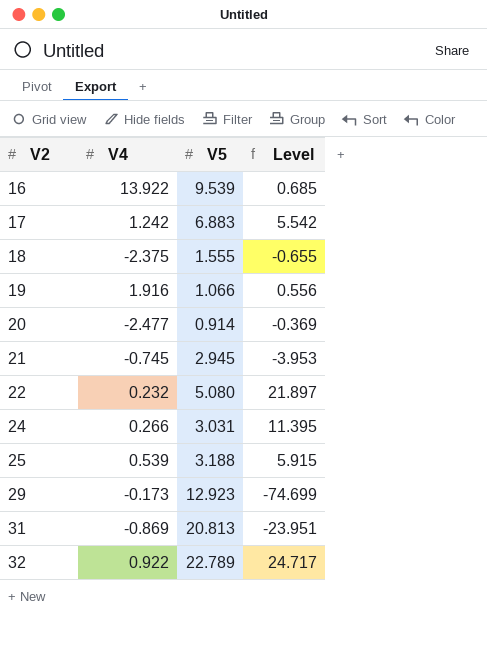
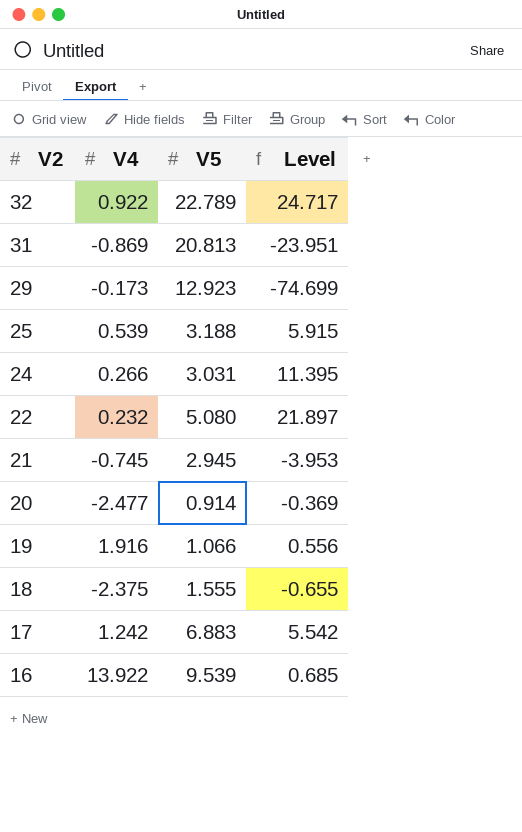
row order: V2 ascending -> V2 descending

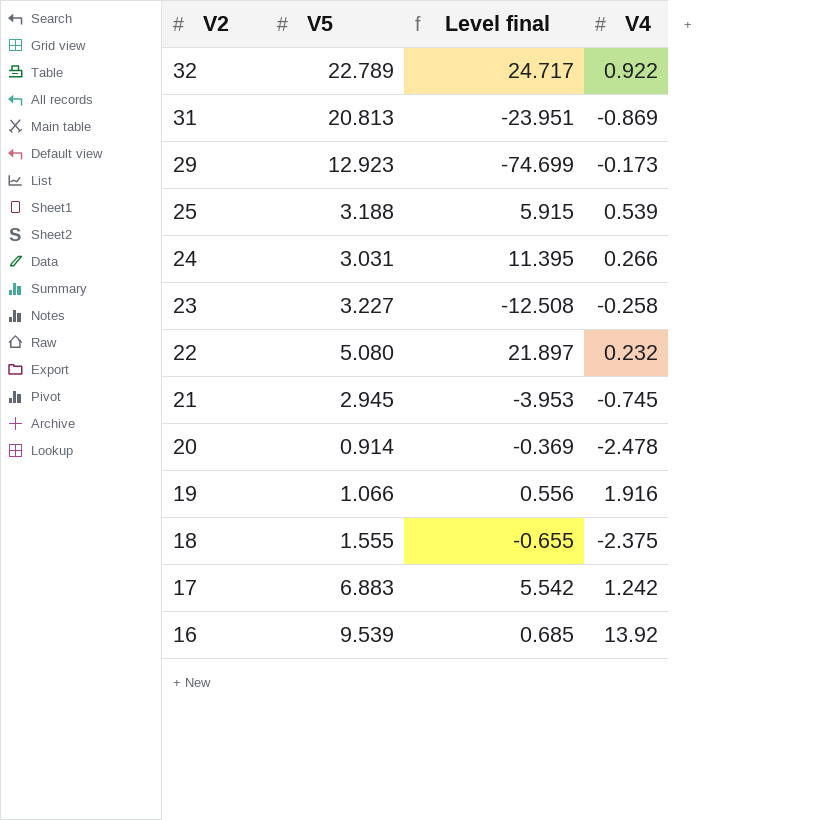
column name: Level -> Level final
column V4 | position: 2 -> 4
row 23: none -> 3.227 | -12.508 | -0.258
20 | V4: -2.477 -> -2.478
16 | V4: 13.922 -> 13.92

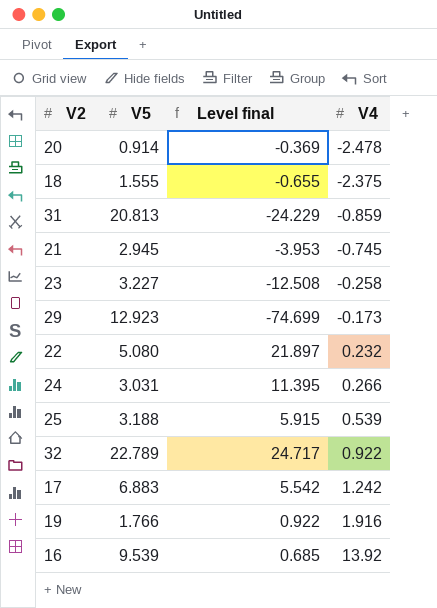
row order: V2 descending -> V4 ascending
31 | Level final: -23.951 -> -24.229
31 | V4: -0.869 -> -0.859
19 | V5: 1.066 -> 1.766
19 | Level final: 0.556 -> 0.922

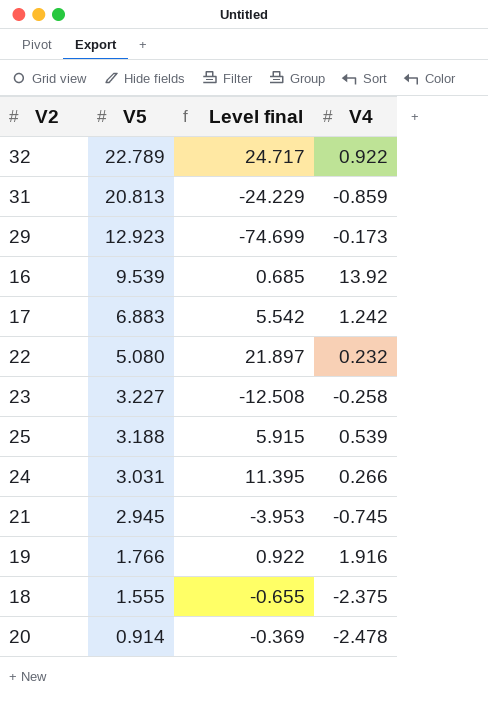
row order: V4 ascending -> V5 descending

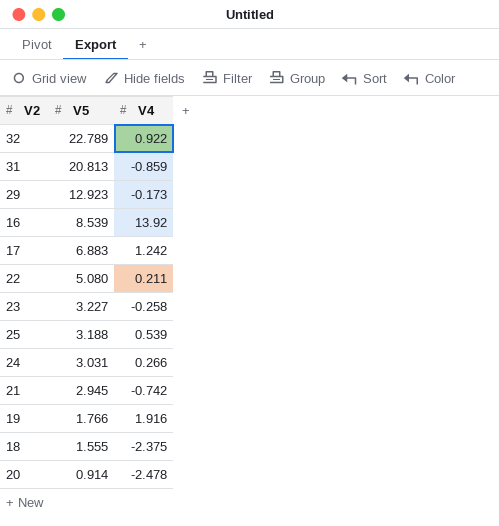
column Level final | formula: [V5] / [V4] -> none
16 | V5: 9.539 -> 8.539
22 | V4: 0.232 -> 0.211
21 | V4: -0.745 -> -0.742

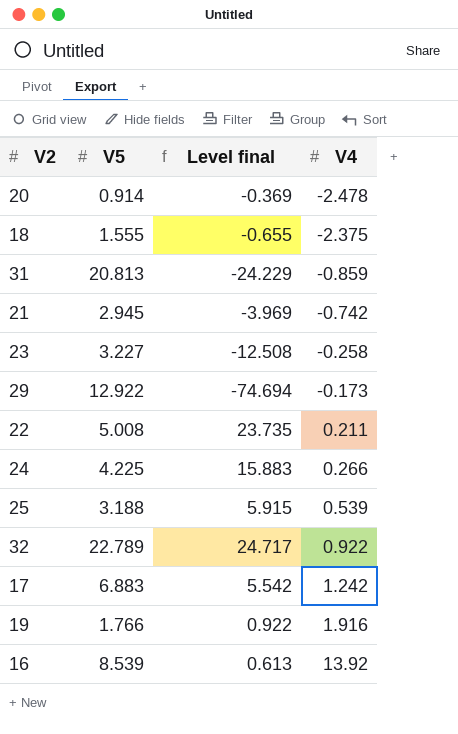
row order: V5 descending -> V4 ascending
column Level final | formula: none -> [V5] / [V4]
29 | V5: 12.923 -> 12.922
22 | V5: 5.080 -> 5.008
24 | V5: 3.031 -> 4.225

